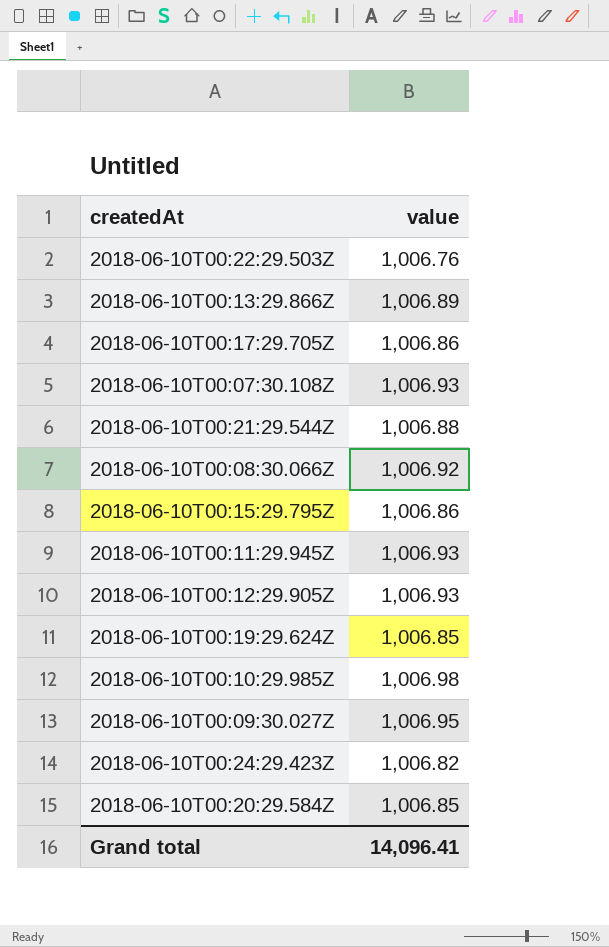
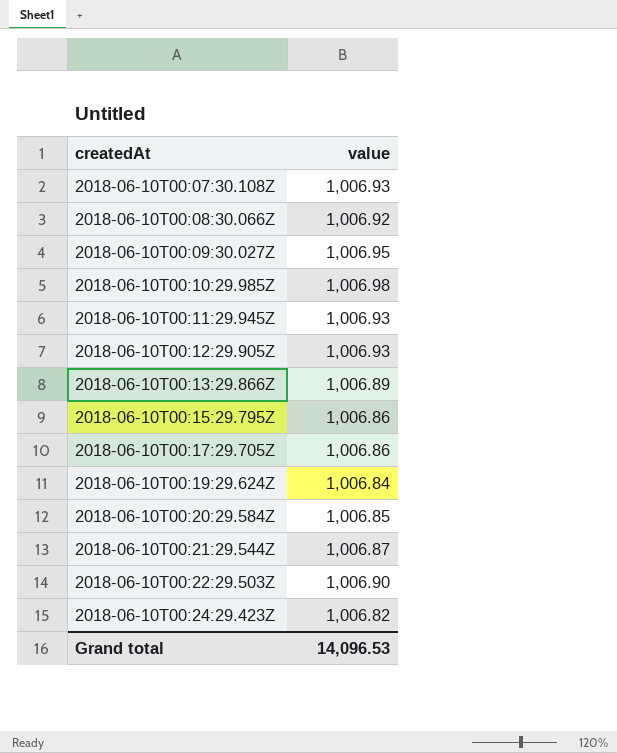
row order: none -> createdAt ascending
2018-06-10T00:19:29.624Z | value: 1,006.85 -> 1,006.84
2018-06-10T00:21:29.544Z | value: 1,006.88 -> 1,006.87
2018-06-10T00:22:29.503Z | value: 1,006.76 -> 1,006.90
Grand total | value: 14,096.41 -> 14,096.53

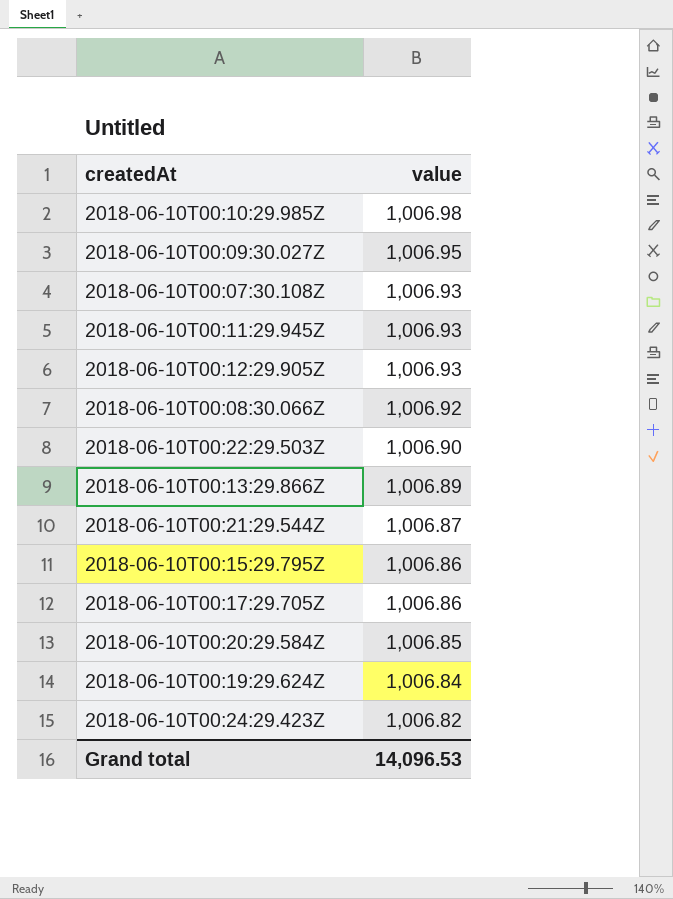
row order: createdAt ascending -> value descending

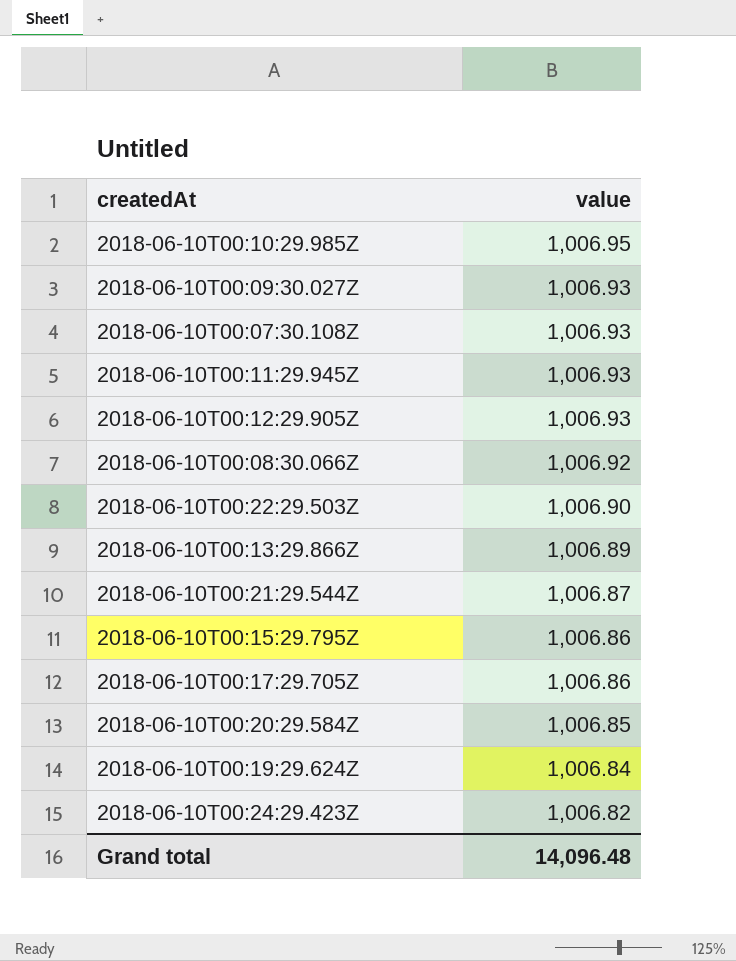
2018-06-10T00:10:29.985Z | value: 1,006.98 -> 1,006.95
2018-06-10T00:09:30.027Z | value: 1,006.95 -> 1,006.93
Grand total | value: 14,096.53 -> 14,096.48

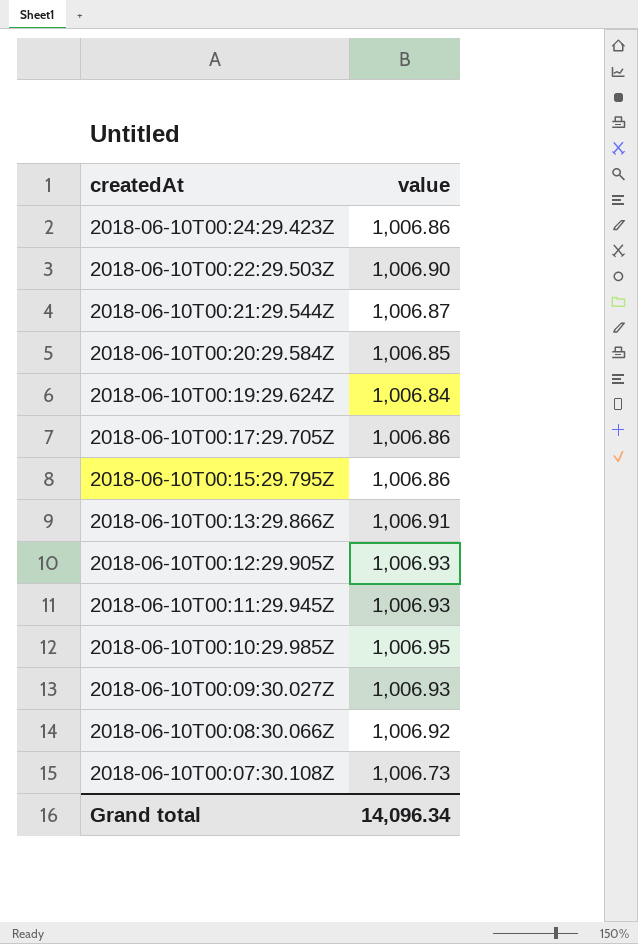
row order: value descending -> createdAt descending
2018-06-10T00:24:29.423Z | value: 1,006.82 -> 1,006.86
2018-06-10T00:13:29.866Z | value: 1,006.89 -> 1,006.91
2018-06-10T00:07:30.108Z | value: 1,006.93 -> 1,006.73
Grand total | value: 14,096.48 -> 14,096.34

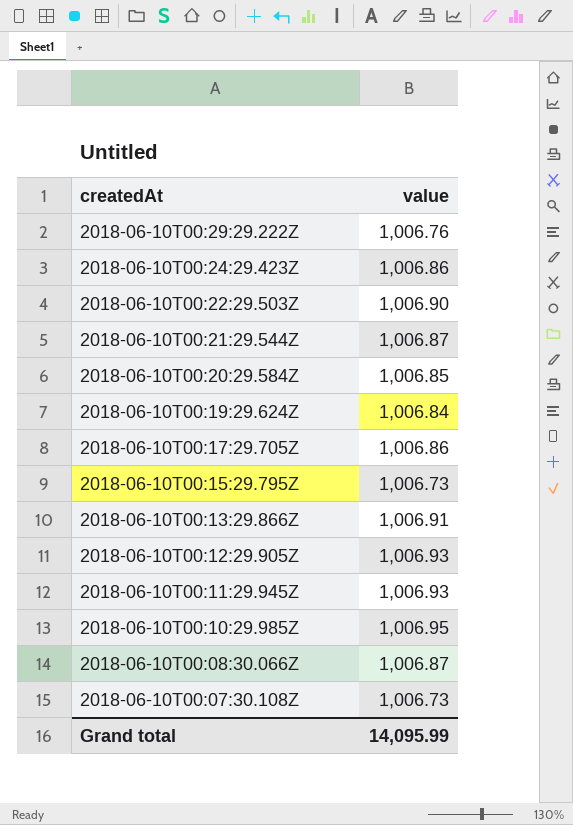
row 2018-06-10T00:09:30.027Z: 1,006.93 -> none
row 2018-06-10T00:29:29.222Z: none -> 1,006.76
2018-06-10T00:15:29.795Z | value: 1,006.86 -> 1,006.73
2018-06-10T00:08:30.066Z | value: 1,006.92 -> 1,006.87
Grand total | value: 14,096.34 -> 14,095.99

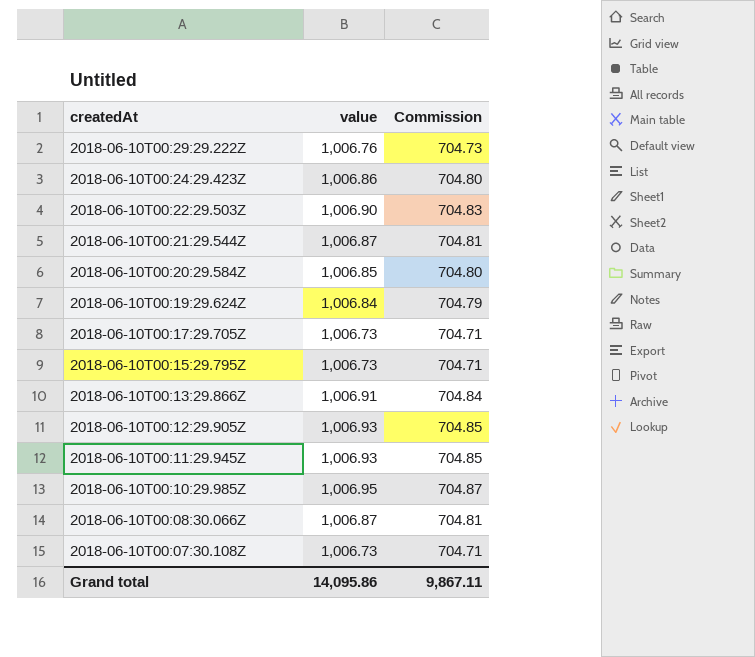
column Commission | formula: none -> [value] * 0.7
2018-06-10T00:17:29.705Z | value: 1,006.86 -> 1,006.73
Grand total | value: 14,095.99 -> 14,095.86

